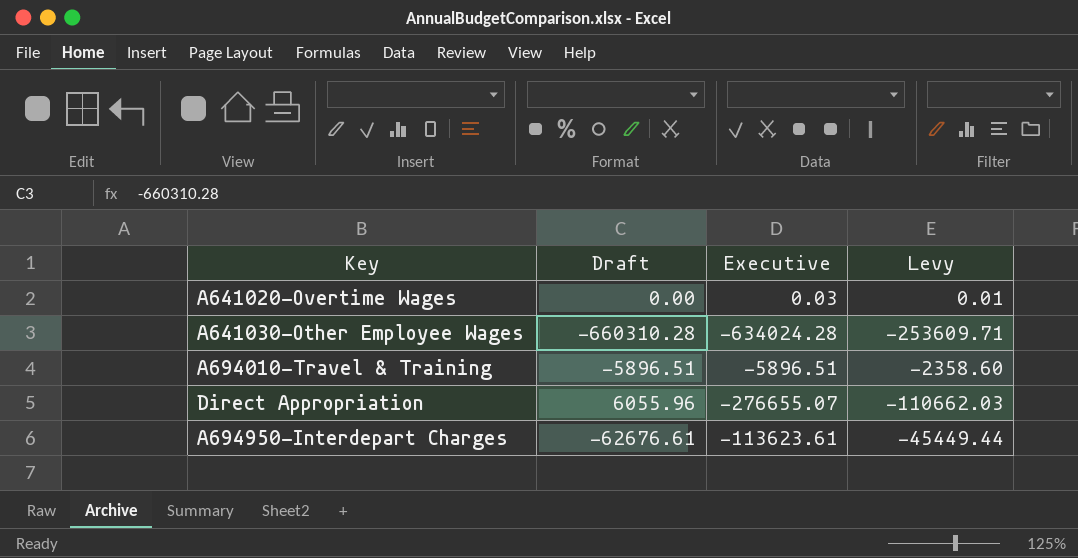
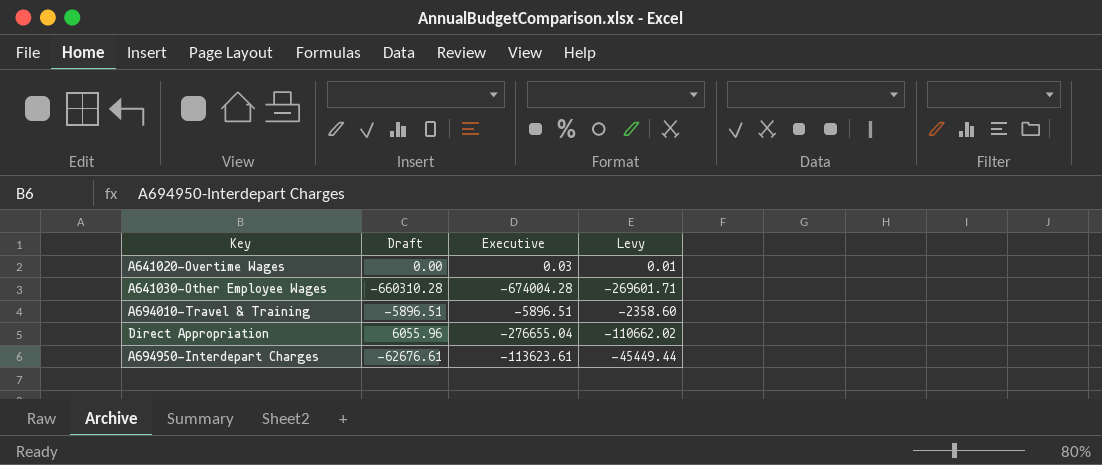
A641030-Other Employee Wages | Executive: -634024.28 -> -674004.28
A641030-Other Employee Wages | Levy: -253609.71 -> -269601.71
Direct Appropriation | Executive: -276655.07 -> -276655.04
Direct Appropriation | Levy: -110662.03 -> -110662.02

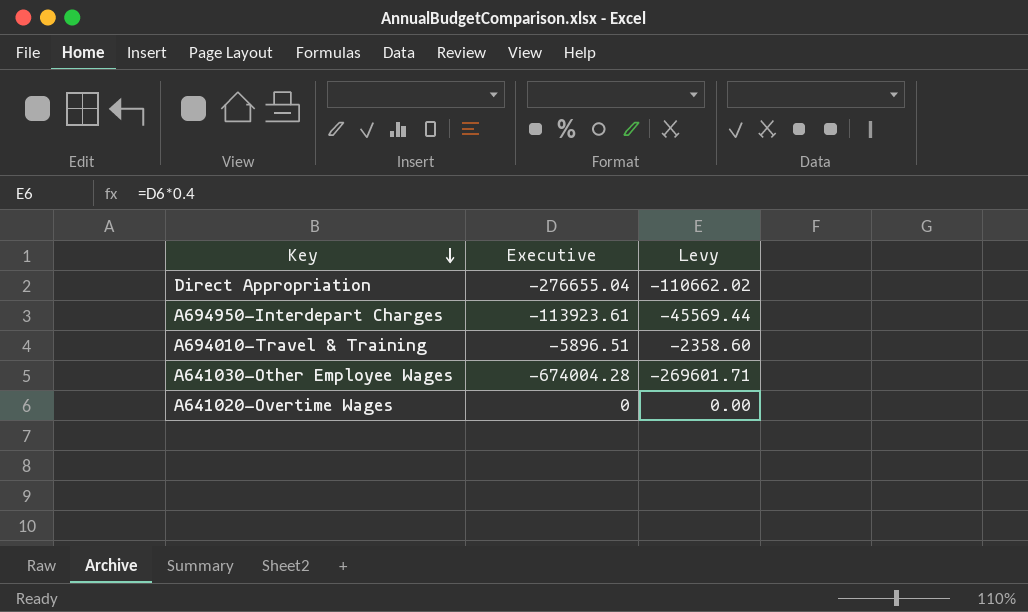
row order: none -> Key descending
column Draft | position: 2 -> none
A694950-Interdepart Charges | Executive: -113623.61 -> -113923.61
A694950-Interdepart Charges | Levy: -45449.44 -> -45569.44
A641020-Overtime Wages | Executive: 0.03 -> 0
A641020-Overtime Wages | Levy: 0.01 -> 0.00

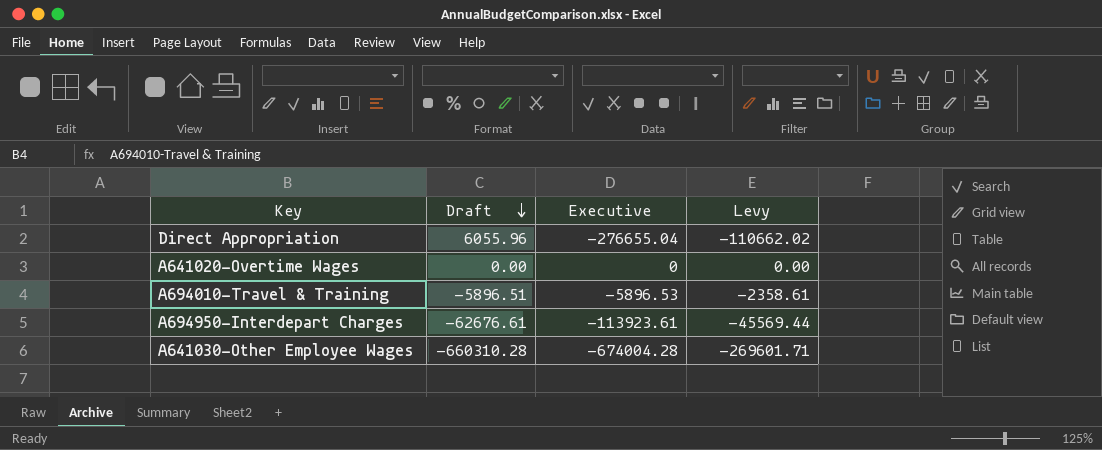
row order: Key descending -> Draft descending
column Draft | position: none -> 2
A694010-Travel & Training | Executive: -5896.51 -> -5896.53
A694010-Travel & Training | Levy: -2358.60 -> -2358.61

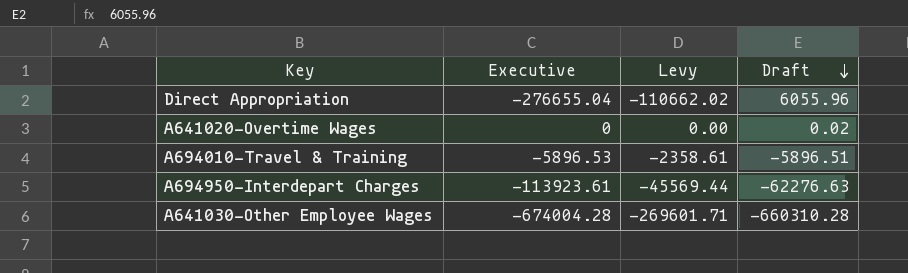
column Draft | position: 2 -> 4
A641020-Overtime Wages | Draft: 0.00 -> 0.02
A694950-Interdepart Charges | Draft: -62676.61 -> -62276.63

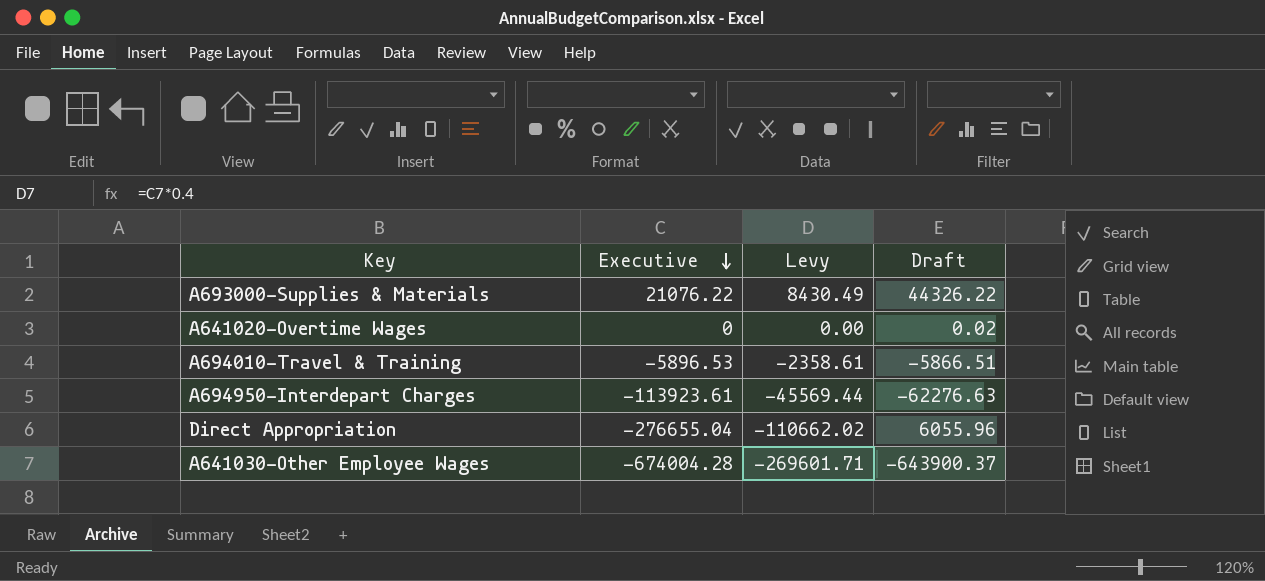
row order: Draft descending -> Executive descending
row A693000-Supplies & Materials: none -> 21076.22 | 8430.49 | 44326.22
A694010-Travel & Training | Draft: -5896.51 -> -5866.51
A641030-Other Employee Wages | Draft: -660310.28 -> -643900.37

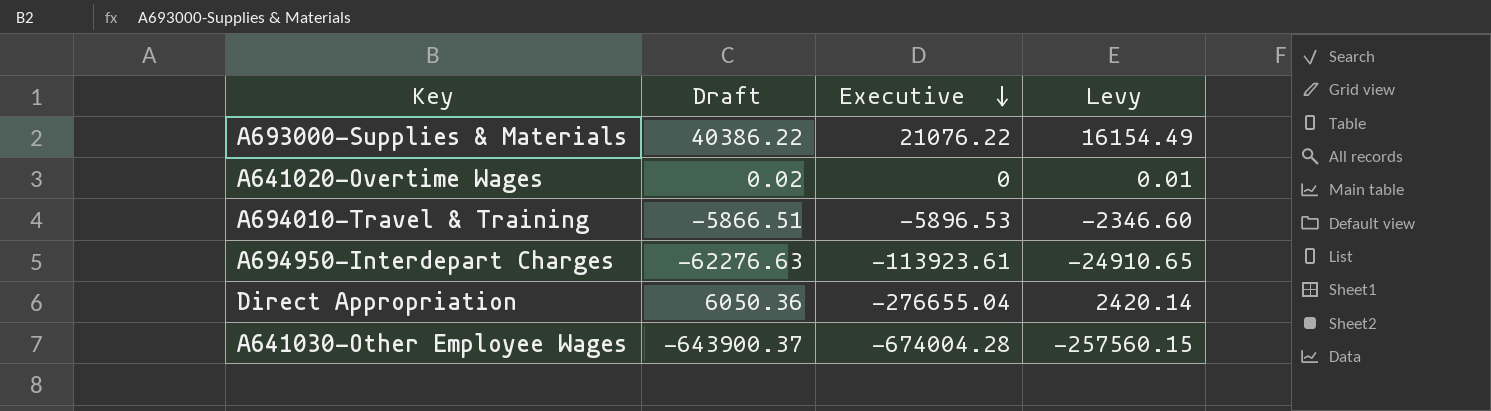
column Draft | position: 4 -> 2
column Levy | formula: [Executive] * 0.4 -> [Draft] * 0.4
A693000-Supplies & Materials | Draft: 44326.22 -> 40386.22
Direct Appropriation | Draft: 6055.96 -> 6050.36

